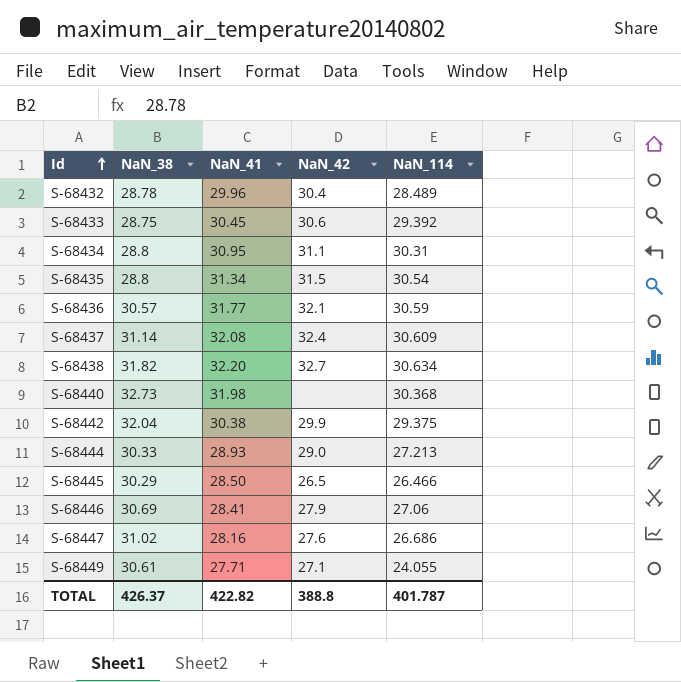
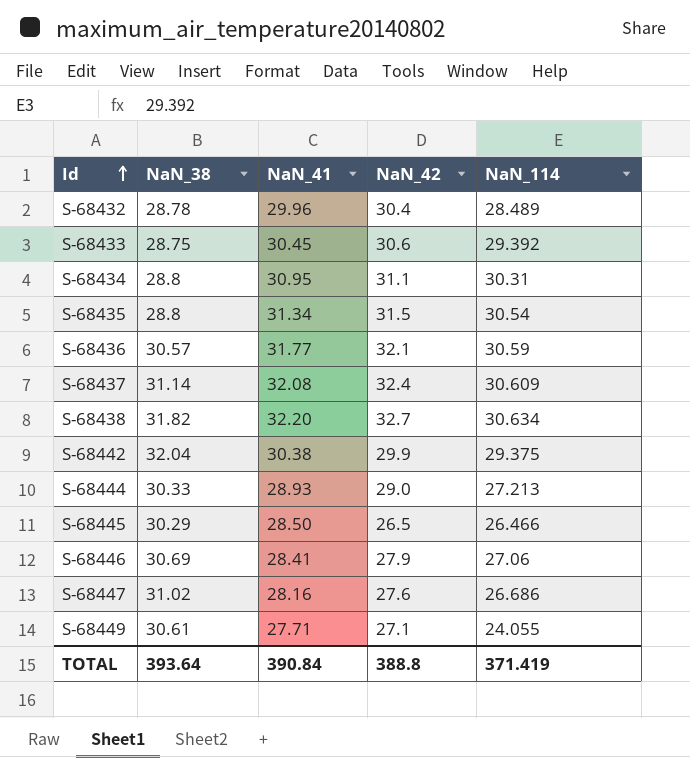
row S-68440: 32.73 | 31.98 | none | 30.368 -> none
TOTAL | NaN_38: 426.37 -> 393.64
TOTAL | NaN_41: 422.82 -> 390.84
TOTAL | NaN_114: 401.787 -> 371.419

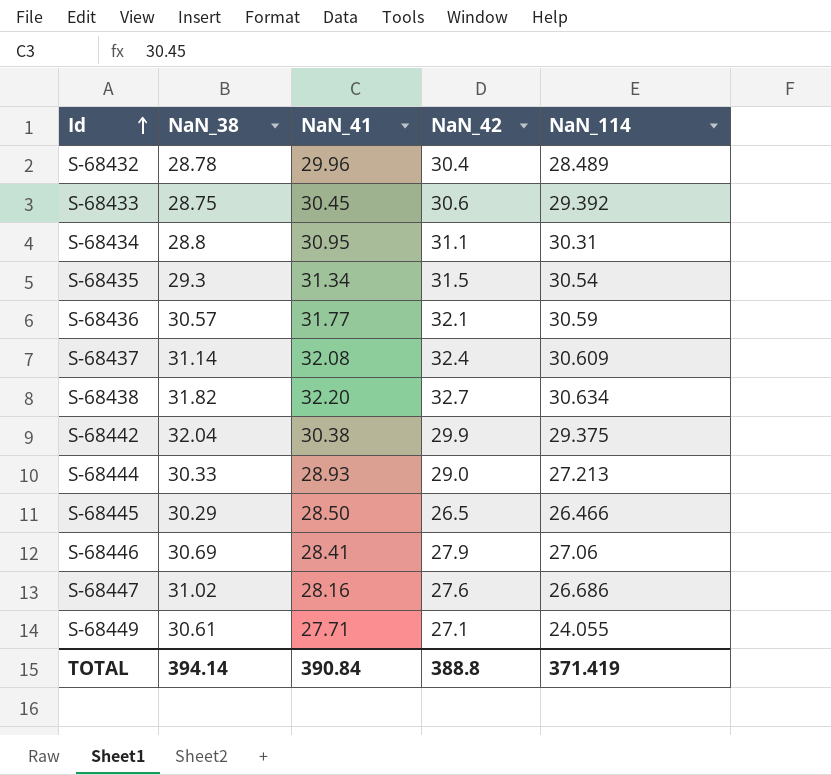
S-68435 | NaN_38: 28.8 -> 29.3
TOTAL | NaN_38: 393.64 -> 394.14

